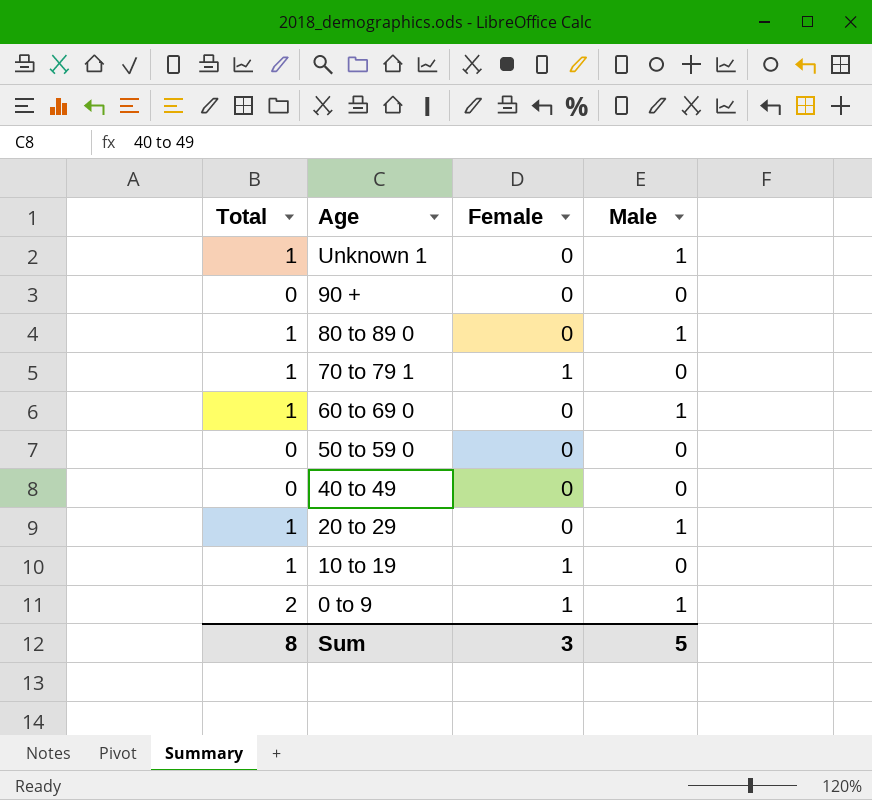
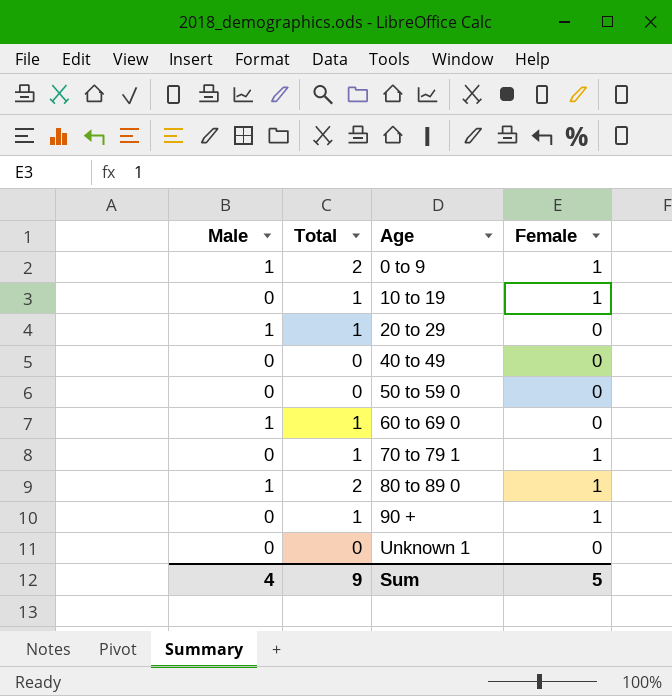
row order: Age descending -> Age ascending
column Male | position: 4 -> 1
80 to 89 0 | Total: 1 -> 2
80 to 89 0 | Female: 0 -> 1
90 + | Total: 0 -> 1
90 + | Female: 0 -> 1
Unknown 1 | Male: 1 -> 0
Unknown 1 | Total: 1 -> 0
Sum | Male: 5 -> 4
Sum | Total: 8 -> 9
Sum | Female: 3 -> 5

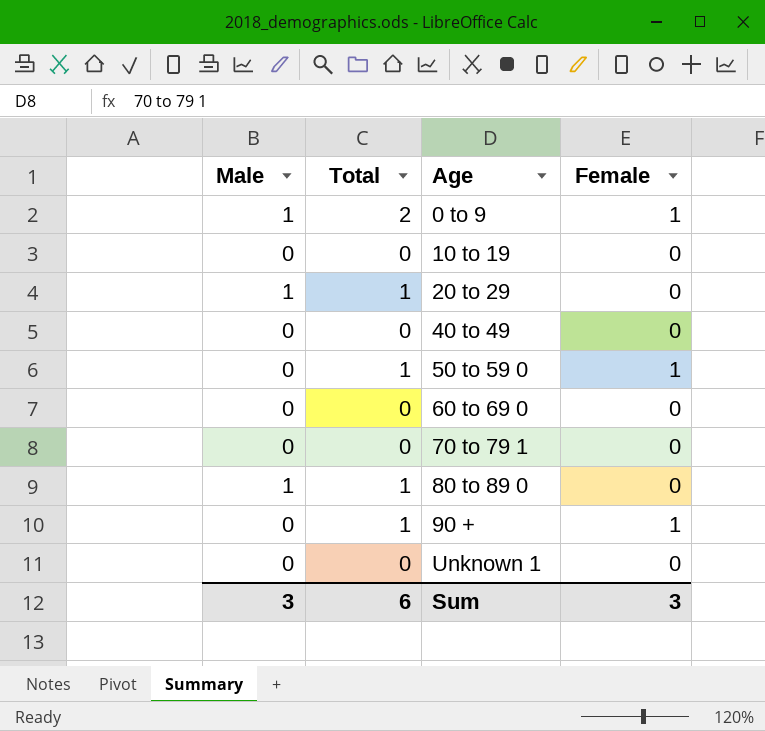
10 to 19 | Total: 1 -> 0
10 to 19 | Female: 1 -> 0
50 to 59 0 | Total: 0 -> 1
50 to 59 0 | Female: 0 -> 1
60 to 69 0 | Male: 1 -> 0
60 to 69 0 | Total: 1 -> 0
70 to 79 1 | Total: 1 -> 0
70 to 79 1 | Female: 1 -> 0
80 to 89 0 | Total: 2 -> 1
80 to 89 0 | Female: 1 -> 0
Sum | Male: 4 -> 3
Sum | Total: 9 -> 6
Sum | Female: 5 -> 3

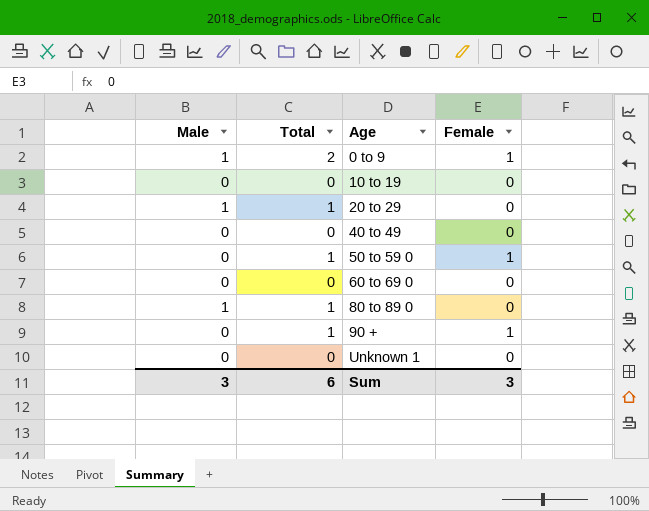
row 70 to 79 1: 0 | 0 | 0 -> none

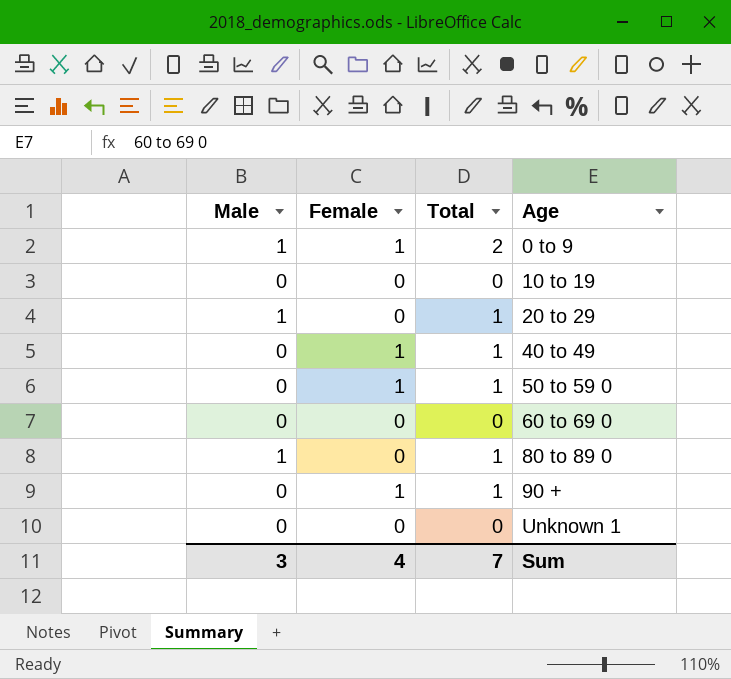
column Female | position: 4 -> 2
40 to 49 | Female: 0 -> 1
40 to 49 | Total: 0 -> 1
Sum | Female: 3 -> 4
Sum | Total: 6 -> 7

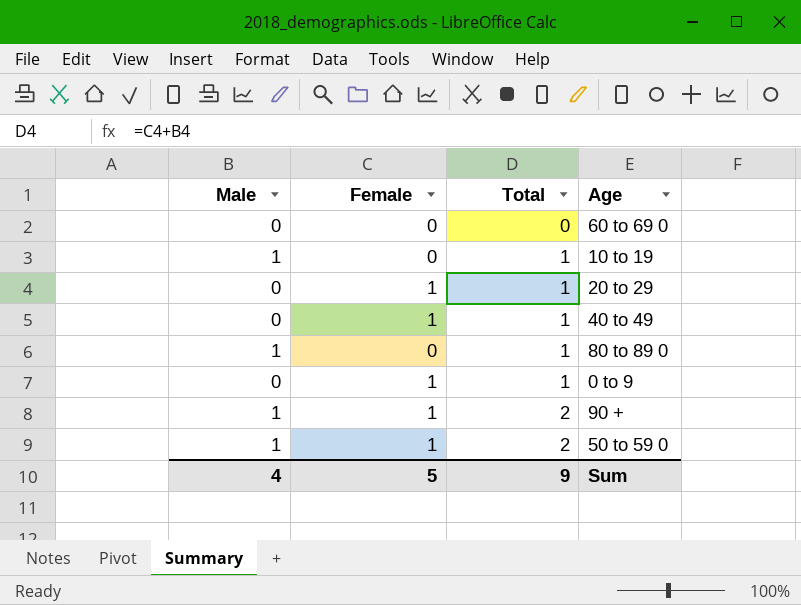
row order: Age ascending -> Total ascending
row Unknown 1: 0 | 0 | 0 -> none
10 to 19 | Male: 0 -> 1
10 to 19 | Total: 0 -> 1
20 to 29 | Male: 1 -> 0
20 to 29 | Female: 0 -> 1
0 to 9 | Male: 1 -> 0
0 to 9 | Total: 2 -> 1
90 + | Male: 0 -> 1
90 + | Total: 1 -> 2
50 to 59 0 | Male: 0 -> 1
50 to 59 0 | Total: 1 -> 2
Sum | Male: 3 -> 4
Sum | Female: 4 -> 5
Sum | Total: 7 -> 9

